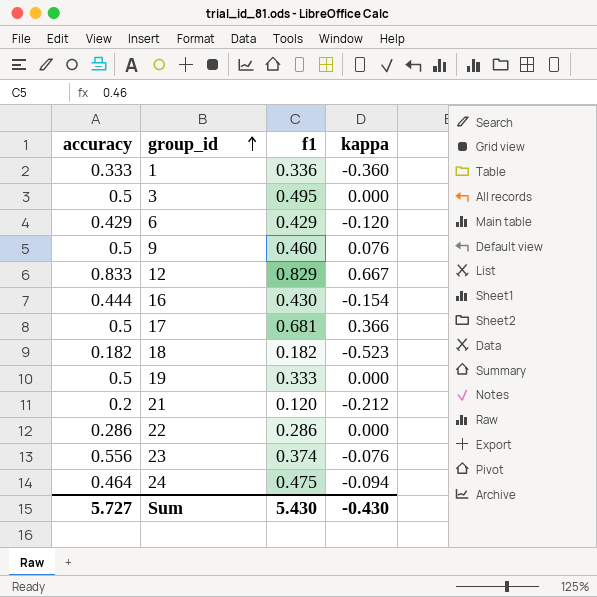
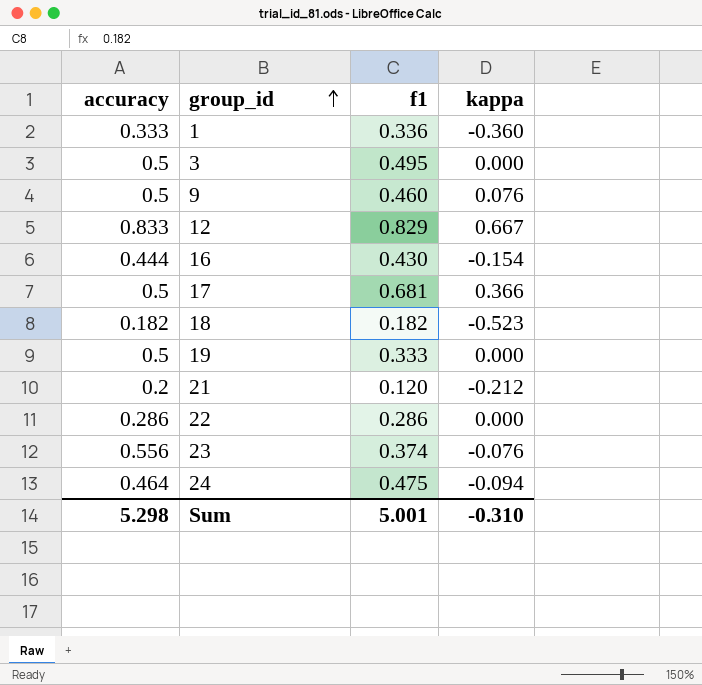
row 6: 0.429 | 0.429 | -0.120 -> none
Sum | accuracy: 5.727 -> 5.298
Sum | f1: 5.430 -> 5.001
Sum | kappa: -0.430 -> -0.310

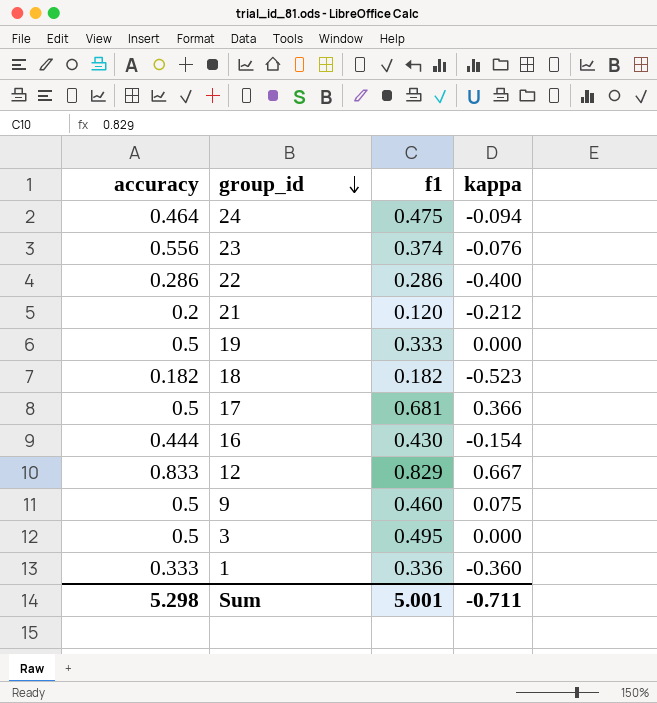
row order: group_id ascending -> group_id descending
22 | kappa: 0.000 -> -0.400
9 | kappa: 0.076 -> 0.075
Sum | kappa: -0.310 -> -0.711

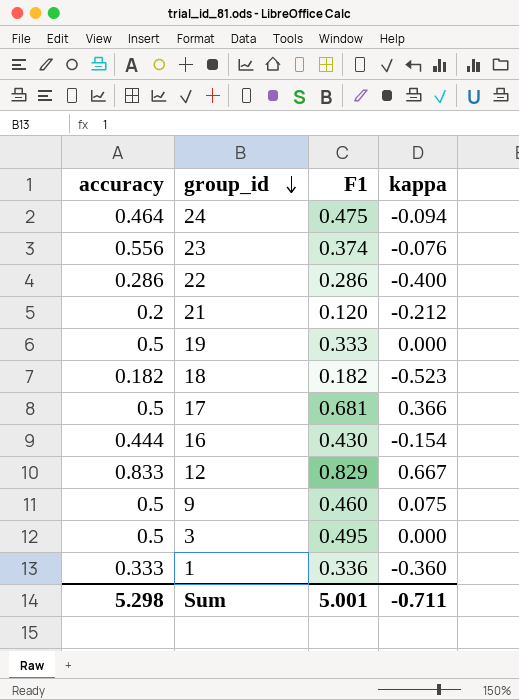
column name: f1 -> F1

